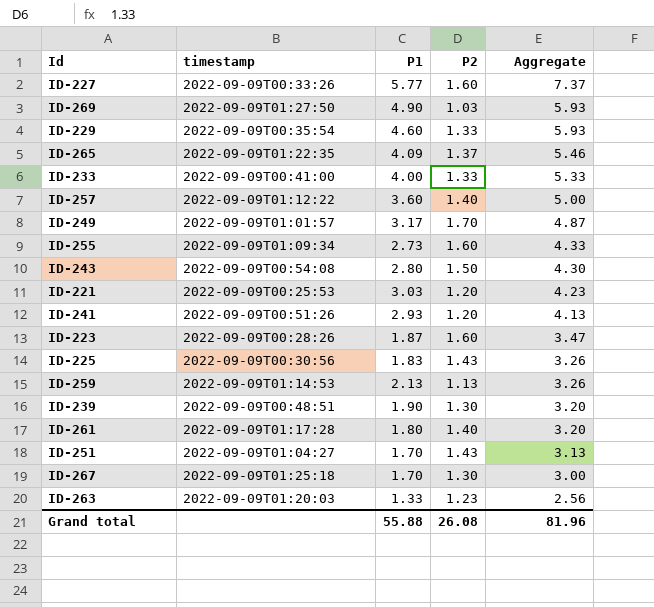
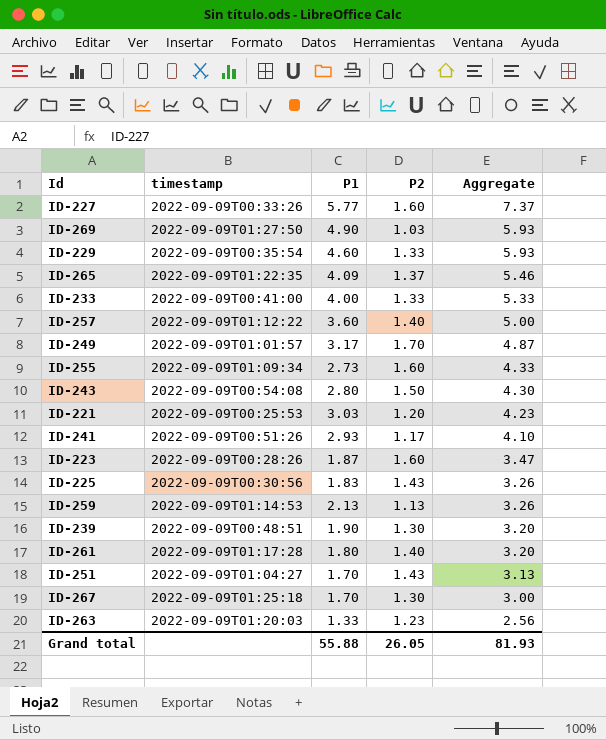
ID-241 | P2: 1.20 -> 1.17
ID-241 | Aggregate: 4.13 -> 4.10
Grand total | P2: 26.08 -> 26.05
Grand total | Aggregate: 81.96 -> 81.93

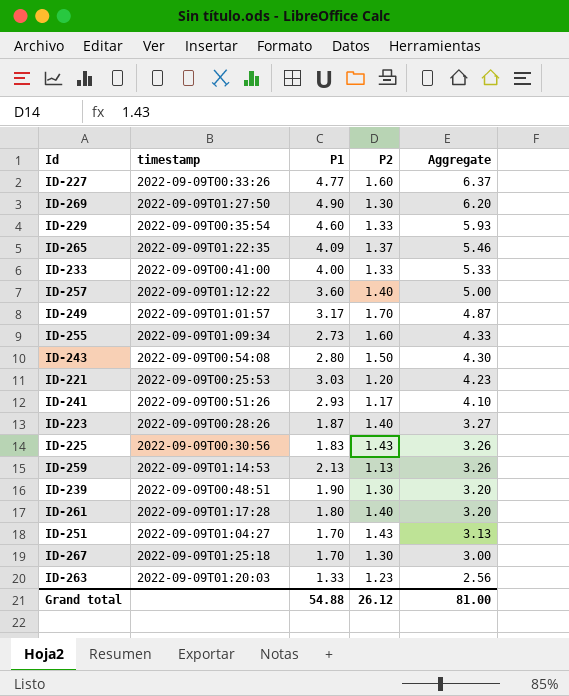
ID-227 | P1: 5.77 -> 4.77
ID-227 | Aggregate: 7.37 -> 6.37
ID-269 | P2: 1.03 -> 1.30
ID-269 | Aggregate: 5.93 -> 6.20
ID-223 | P2: 1.60 -> 1.40
ID-223 | Aggregate: 3.47 -> 3.27
Grand total | P1: 55.88 -> 54.88
Grand total | P2: 26.05 -> 26.12
Grand total | Aggregate: 81.93 -> 81.00

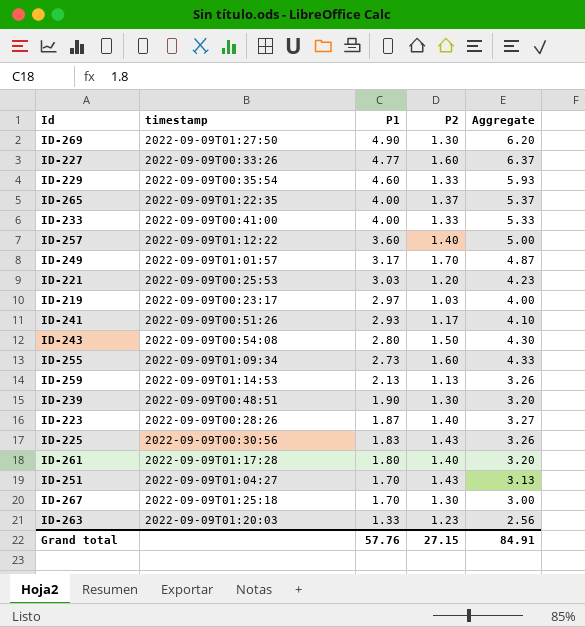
row order: Aggregate descending -> P1 descending
ID-265 | P1: 4.09 -> 4.00
ID-265 | Aggregate: 5.46 -> 5.37
row ID-219: none -> 2022-09-09T00:23:17 | 2.97 | 1.03 | 4.00
Grand total | P1: 54.88 -> 57.76
Grand total | P2: 26.12 -> 27.15
Grand total | Aggregate: 81.00 -> 84.91

